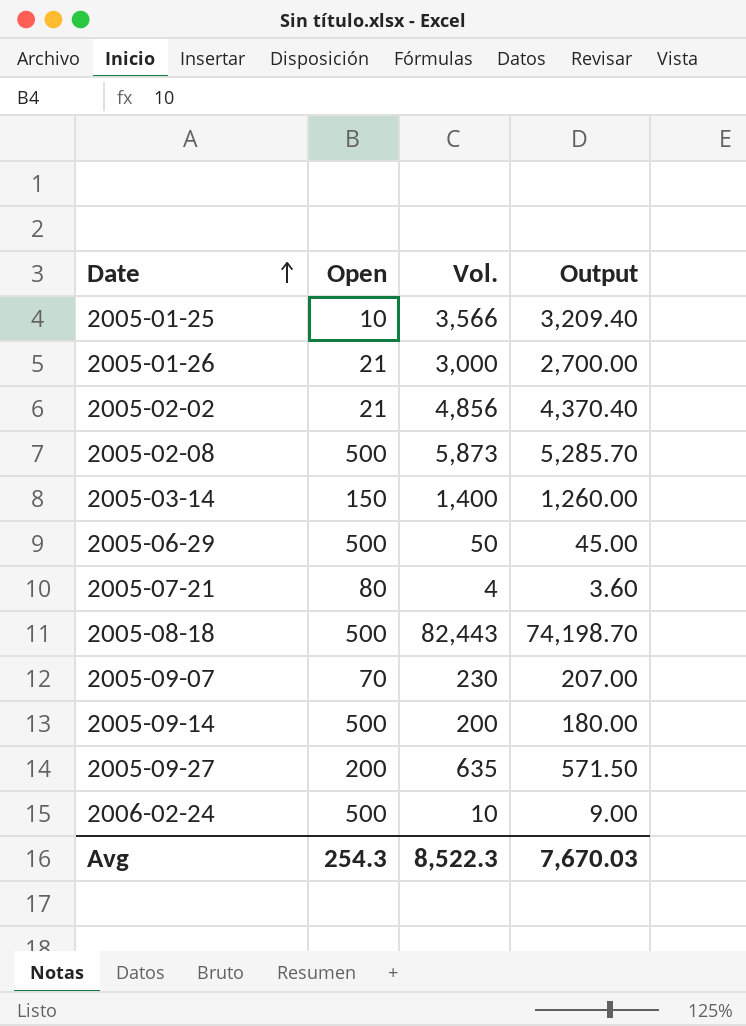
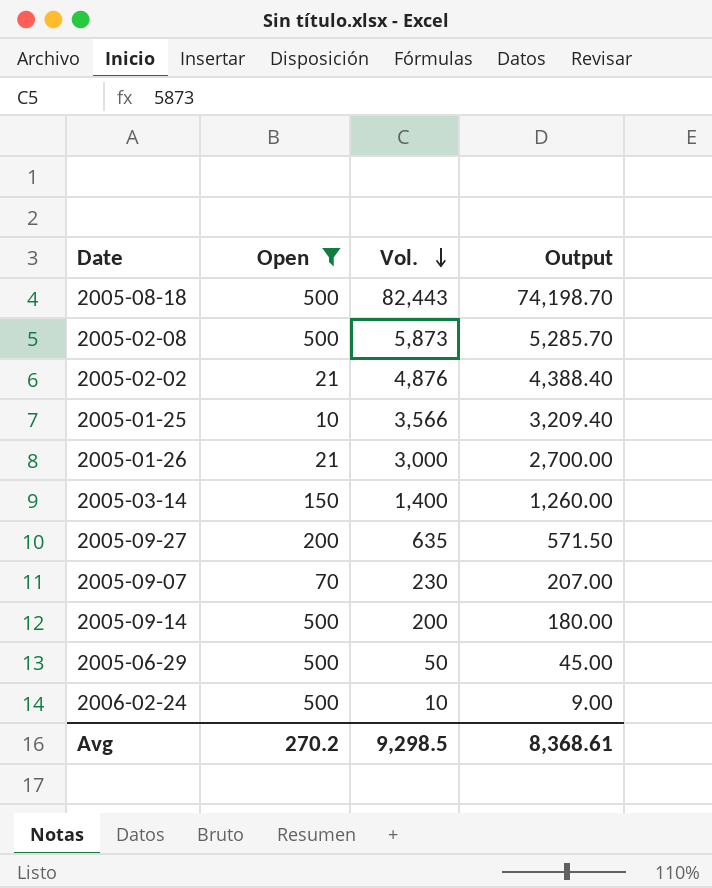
filter: none -> Open != 80
row order: Date ascending -> Vol. descending
2005-02-02 | Vol.: 4,856 -> 4,876
2005-02-02 | Output: 4,370.40 -> 4,388.40
Avg | Open: 254.3 -> 270.2
Avg | Vol.: 8,522.3 -> 9,298.5
Avg | Output: 7,670.03 -> 8,368.61

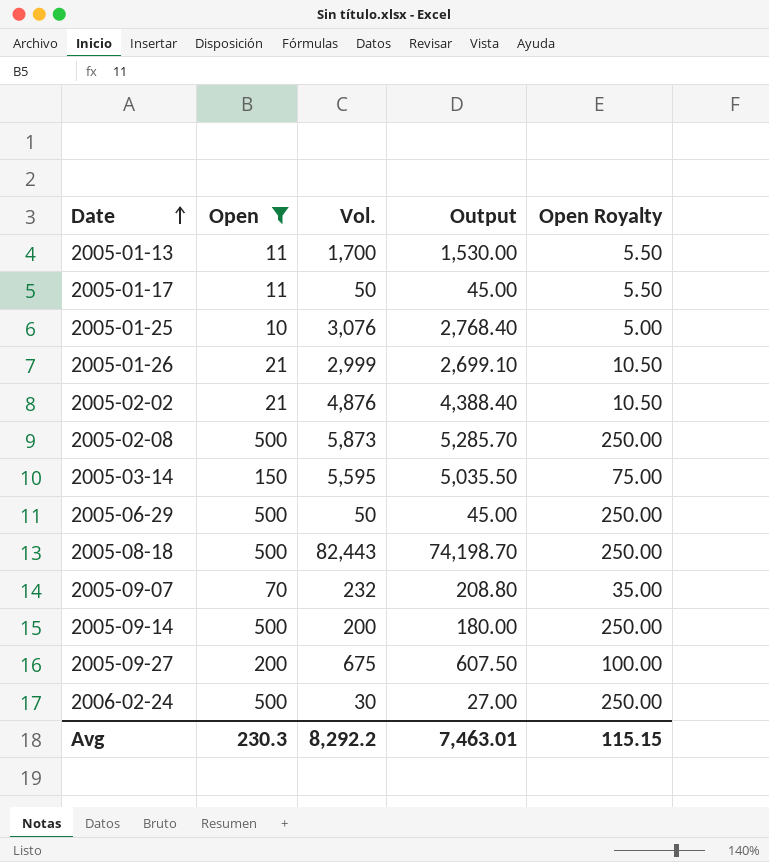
row order: Vol. descending -> Date ascending
column Open Royalty | formula: none -> [Open] * 0.5
row 2005-01-13: none -> 11 | 1,700 | 1,530.00 | 5.50
row 2005-01-17: none -> 11 | 50 | 45.00 | 5.50
2005-01-25 | Vol.: 3,566 -> 3,076
2005-01-25 | Output: 3,209.40 -> 2,768.40
2005-01-26 | Vol.: 3,000 -> 2,999
2005-01-26 | Output: 2,700.00 -> 2,699.10
2005-03-14 | Vol.: 1,400 -> 5,595
2005-03-14 | Output: 1,260.00 -> 5,035.50
2005-09-07 | Vol.: 230 -> 232
2005-09-07 | Output: 207.00 -> 208.80
2005-09-27 | Vol.: 635 -> 675
2005-09-27 | Output: 571.50 -> 607.50
2006-02-24 | Vol.: 10 -> 30
2006-02-24 | Output: 9.00 -> 27.00
Avg | Open: 270.2 -> 230.3
Avg | Vol.: 9,298.5 -> 8,292.2
Avg | Output: 8,368.61 -> 7,463.01

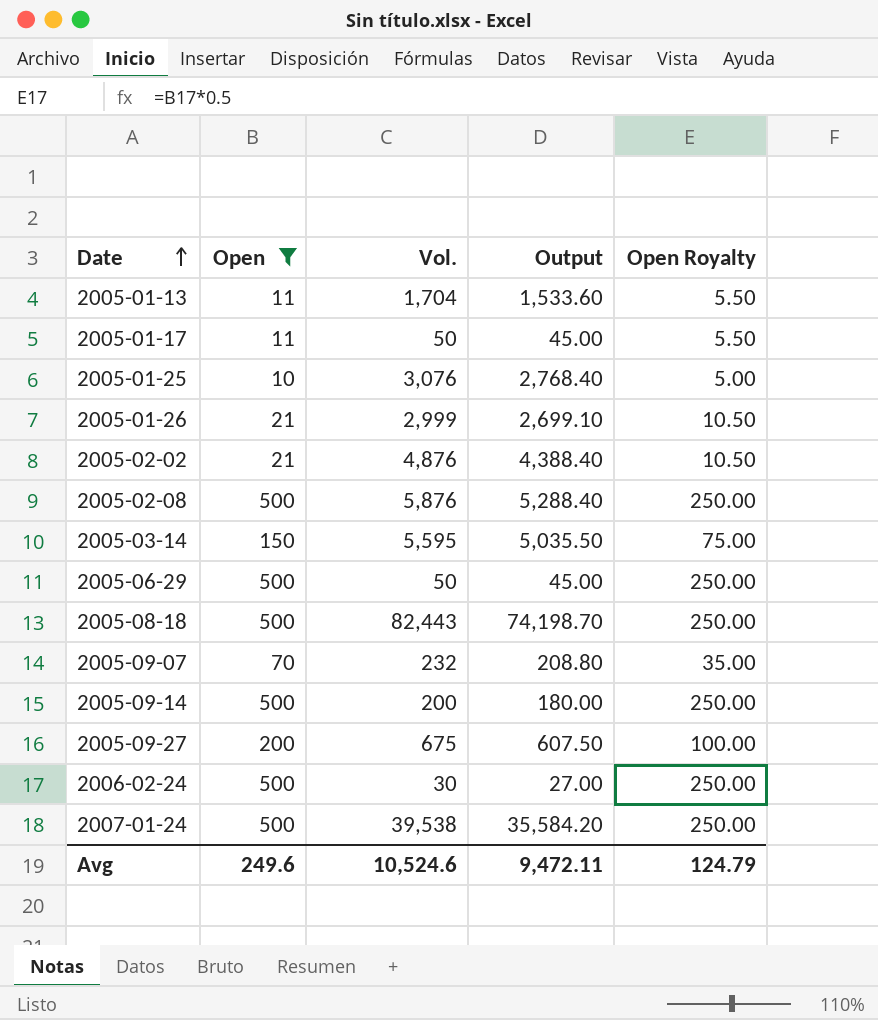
2005-01-13 | Vol.: 1,700 -> 1,704
2005-01-13 | Output: 1,530.00 -> 1,533.60
2005-02-08 | Vol.: 5,873 -> 5,876
2005-02-08 | Output: 5,285.70 -> 5,288.40
row 2007-01-24: none -> 500 | 39,538 | 35,584.20 | 250.00
Avg | Open: 230.3 -> 249.6
Avg | Vol.: 8,292.2 -> 10,524.6
Avg | Output: 7,463.01 -> 9,472.11
Avg | Open Royalty: 115.15 -> 124.79

